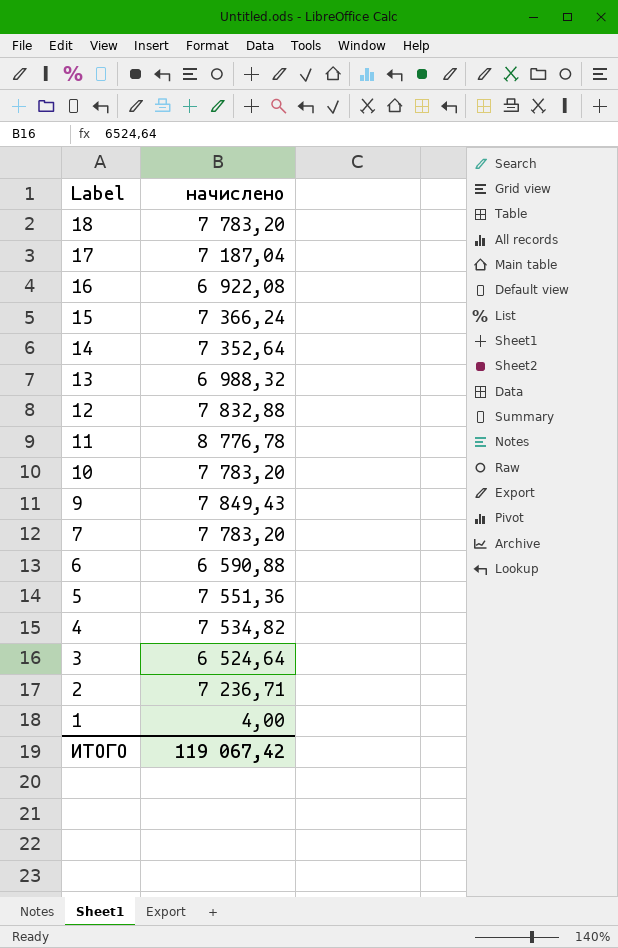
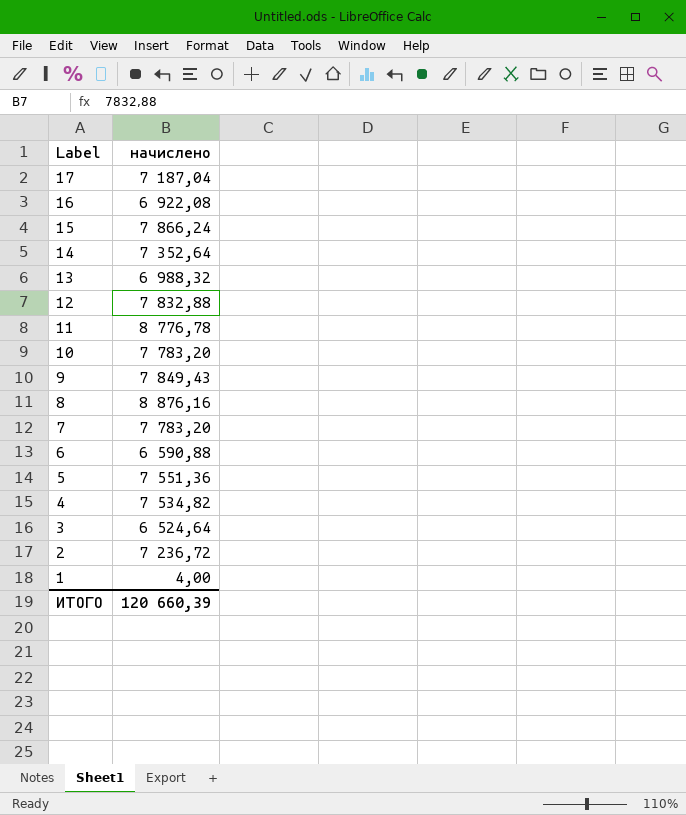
row 18: 7 783,20 -> none
15 | начислено: 7 366,24 -> 7 866,24
row 8: none -> 8 876,16
2 | начислено: 7 236,71 -> 7 236,72
ИТОГО | начислено: 119 067,42 -> 120 660,39

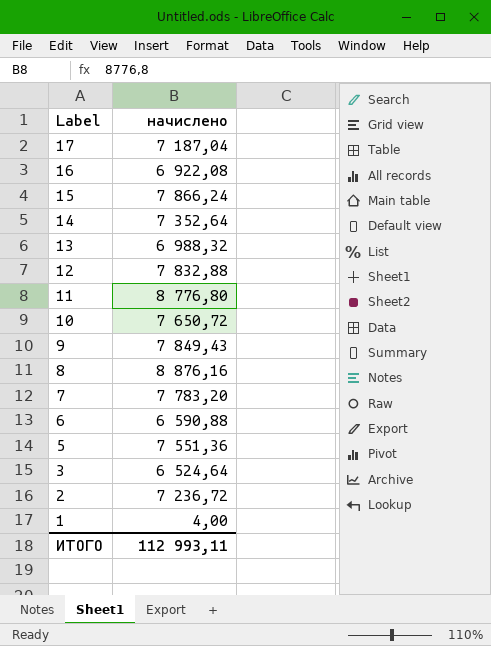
row 4: 7 534,82 -> none
11 | начислено: 8 776,78 -> 8 776,80
10 | начислено: 7 783,20 -> 7 650,72
ИТОГО | начислено: 120 660,39 -> 112 993,11

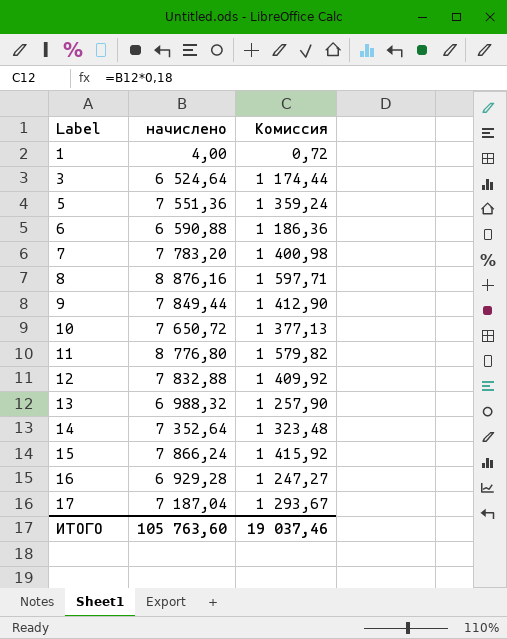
row order: Label descending -> Label ascending
column Комиссия | formula: none -> [начислено] * 0,18
row 2: 7 236,72 -> none
9 | начислено: 7 849,43 -> 7 849,44
16 | начислено: 6 922,08 -> 6 929,28
ИТОГО | начислено: 112 993,11 -> 105 763,60

